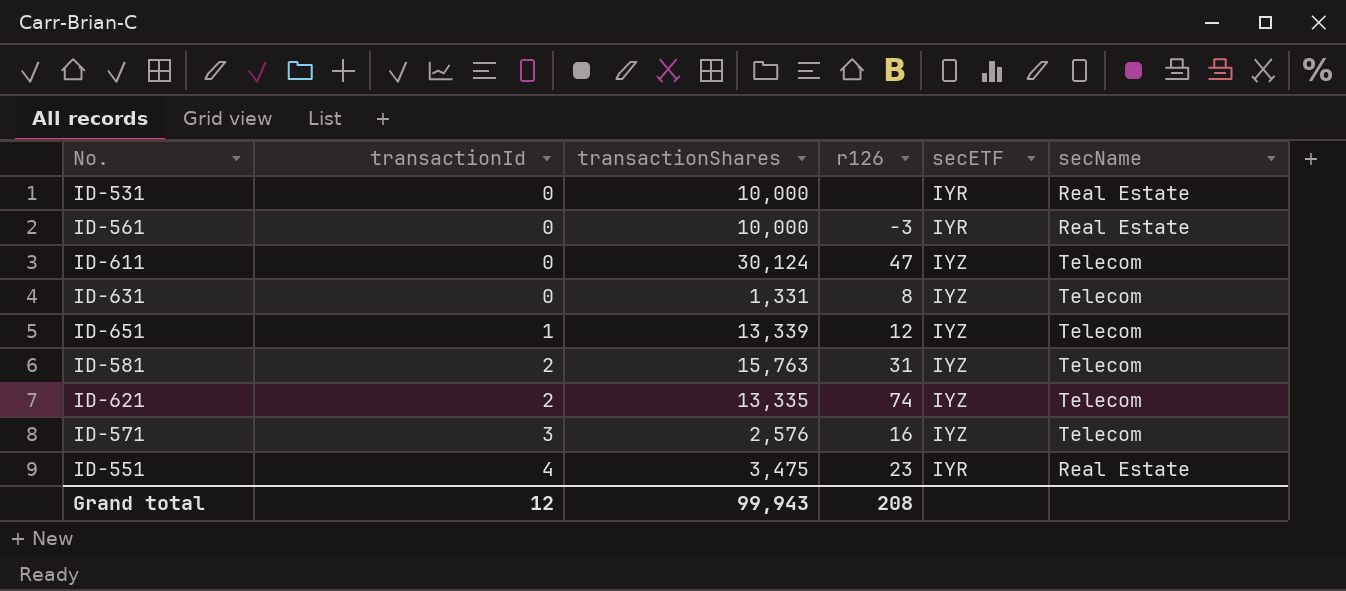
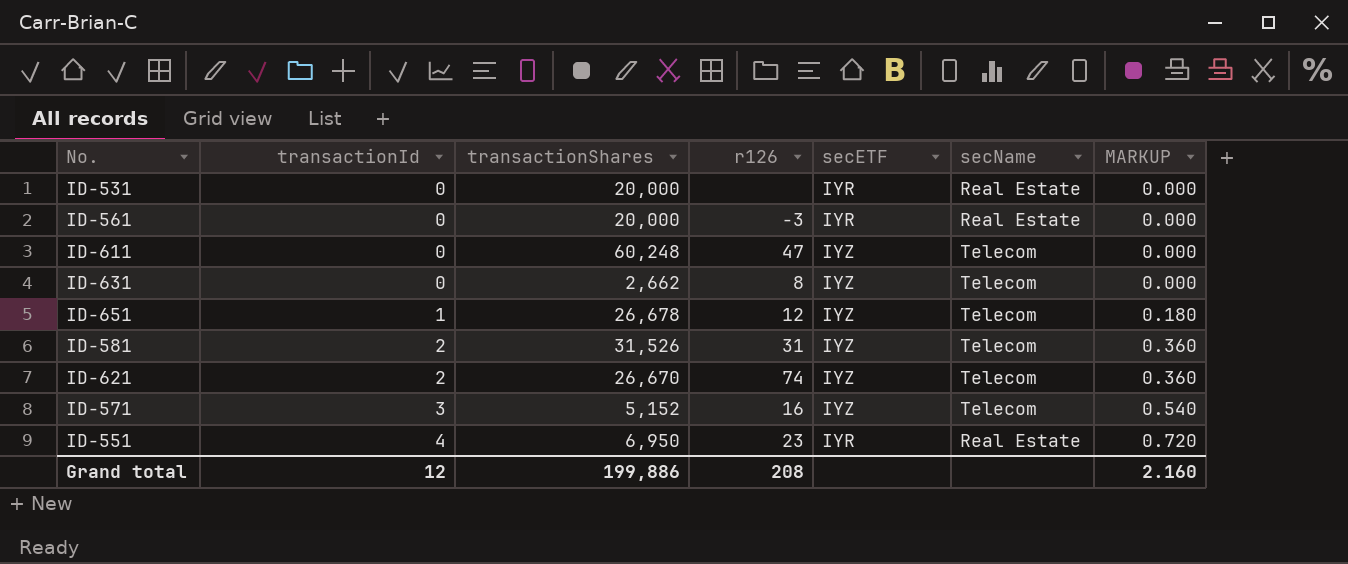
column MARKUP | formula: none -> [transactionId] * 0.18
ID-531 | transactionShares: 10,000 -> 20,000
ID-561 | transactionShares: 10,000 -> 20,000
ID-611 | transactionShares: 30,124 -> 60,248
ID-631 | transactionShares: 1,331 -> 2,662
ID-651 | transactionShares: 13,339 -> 26,678
ID-581 | transactionShares: 15,763 -> 31,526
ID-621 | transactionShares: 13,335 -> 26,670
ID-571 | transactionShares: 2,576 -> 5,152
ID-551 | transactionShares: 3,475 -> 6,950
Grand total | transactionShares: 99,943 -> 199,886

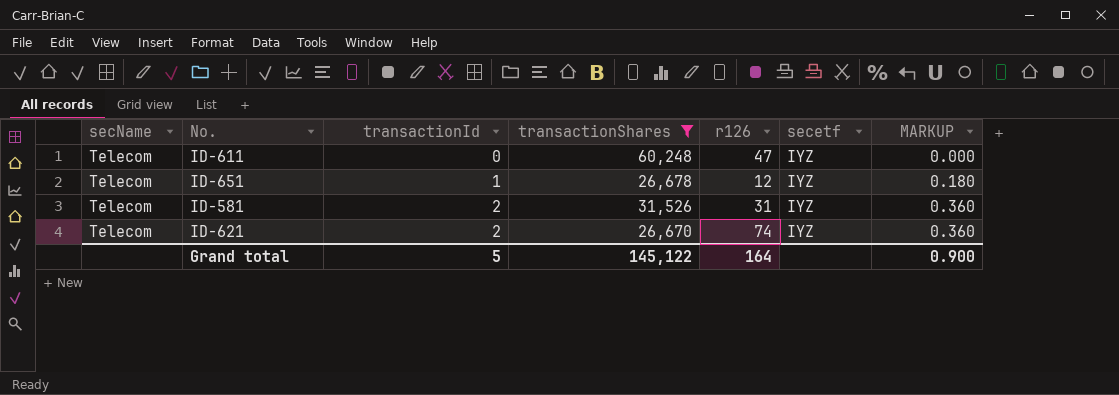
filter: none -> transactionShares >= 26,670
column secName | position: 6 -> 1
column name: secETF -> secetf
Grand total | transactionId: 12 -> 5
Grand total | transactionShares: 199,886 -> 145,122
Grand total | r126: 208 -> 164
Grand total | MARKUP: 2.160 -> 0.900

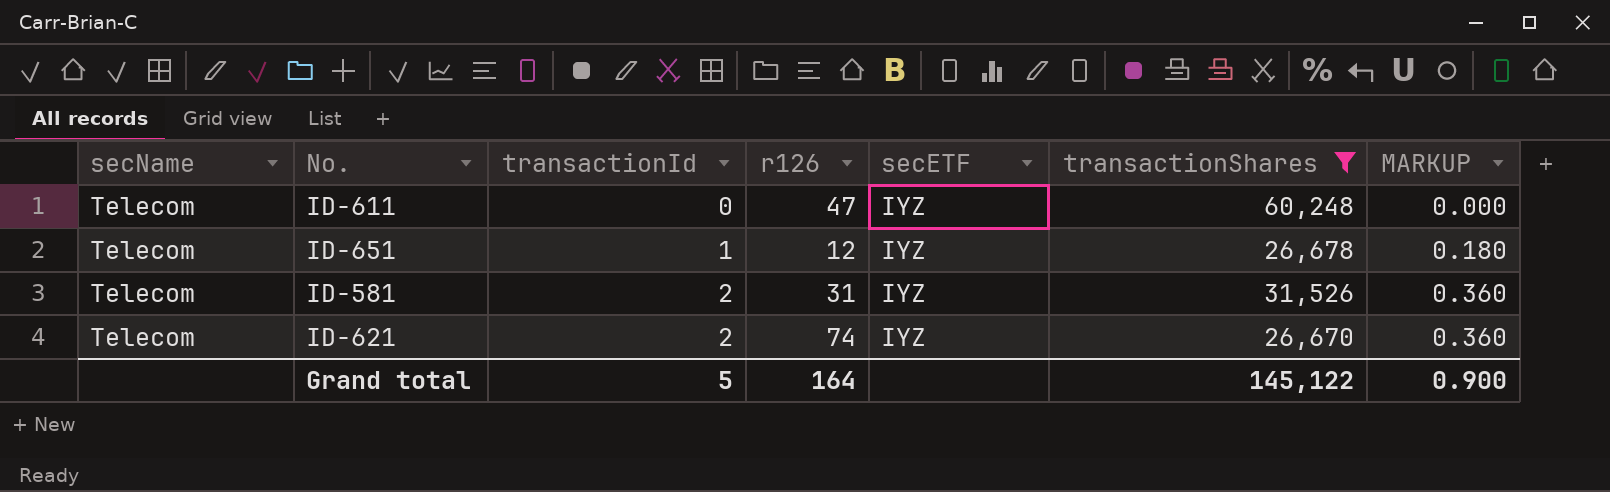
column name: secetf -> secETF
column transactionShares | position: 4 -> 6

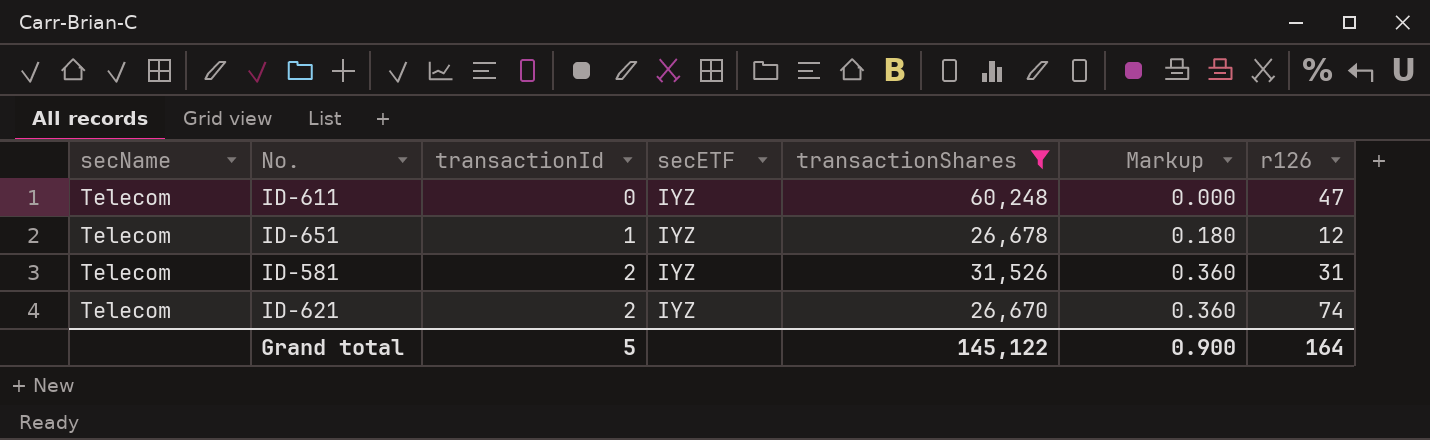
column name: MARKUP -> Markup
column r126 | position: 4 -> 7

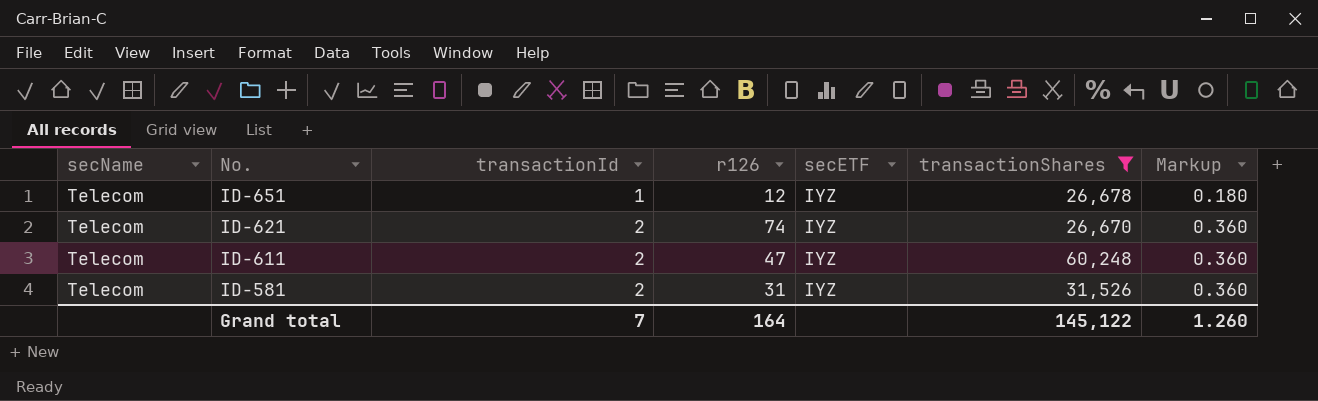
row order: transactionId ascending -> No. descending
column r126 | position: 7 -> 4
ID-611 | transactionId: 0 -> 2
ID-611 | Markup: 0.000 -> 0.360
Grand total | transactionId: 5 -> 7
Grand total | Markup: 0.900 -> 1.260

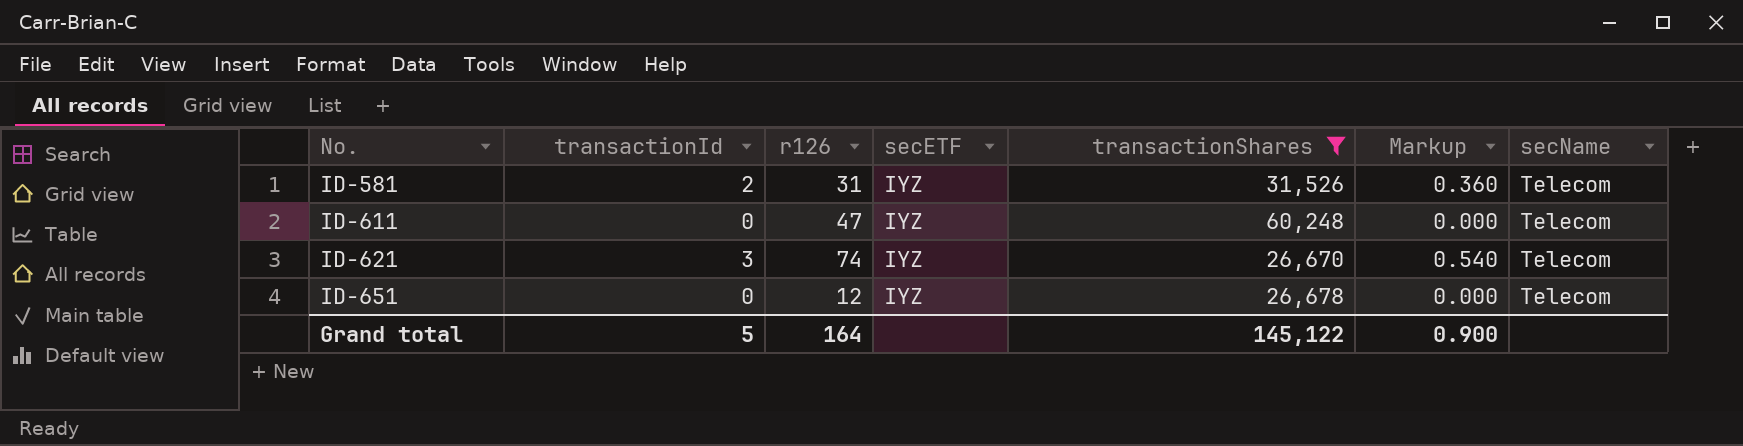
row order: No. descending -> No. ascending
column secName | position: 1 -> 7
ID-611 | transactionId: 2 -> 0
ID-611 | Markup: 0.360 -> 0.000
ID-621 | transactionId: 2 -> 3
ID-621 | Markup: 0.360 -> 0.540
ID-651 | transactionId: 1 -> 0
ID-651 | Markup: 0.180 -> 0.000
Grand total | transactionId: 7 -> 5
Grand total | Markup: 1.260 -> 0.900

